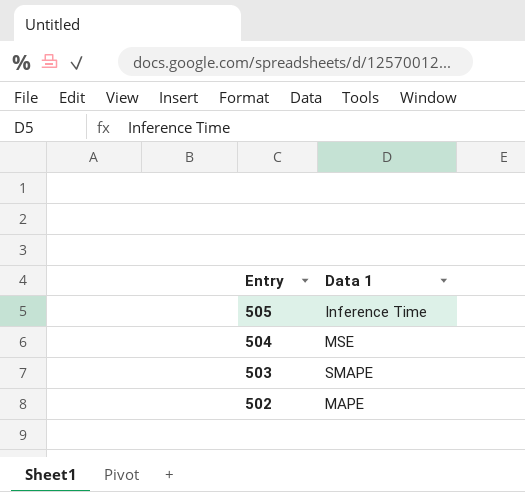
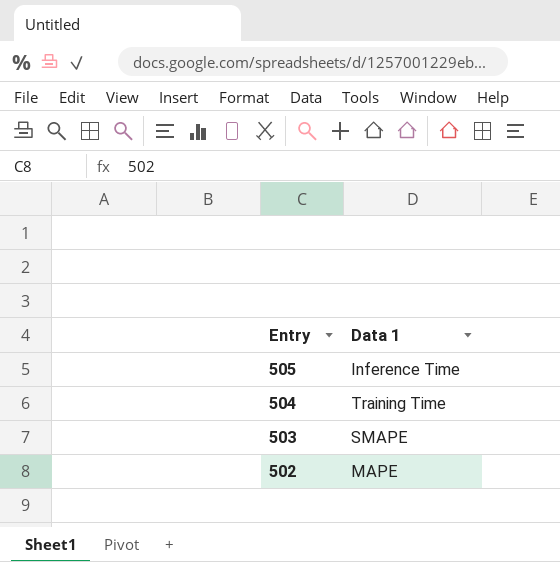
504 | Data 1: MSE -> Training Time

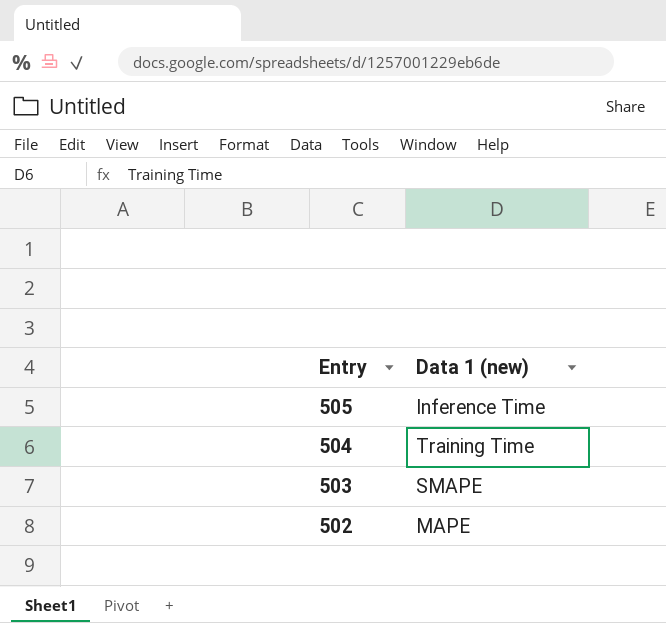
column name: Data 1 -> Data 1 (new)

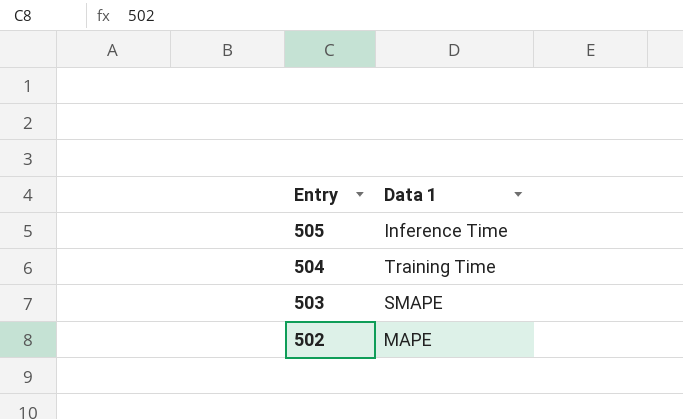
column name: Data 1 (new) -> Data 1

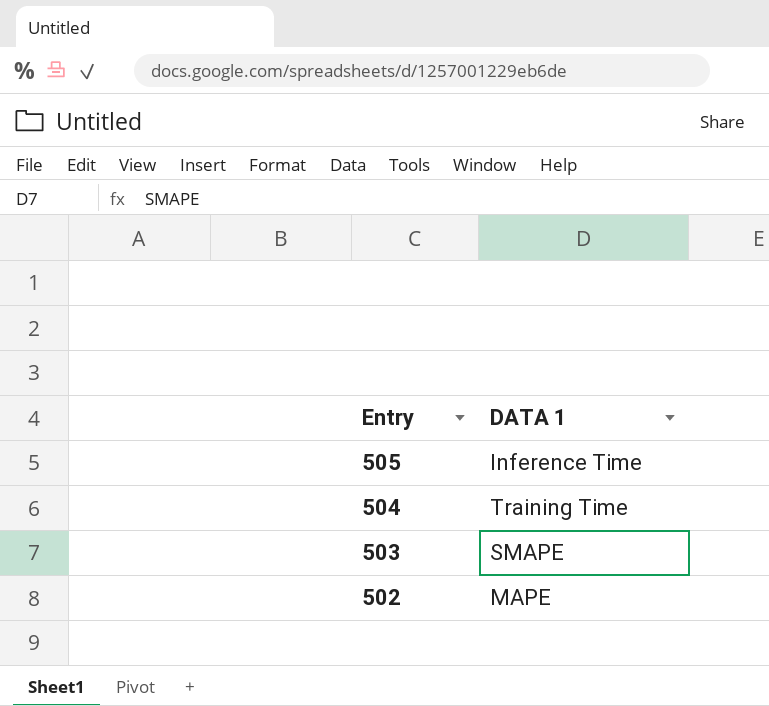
column name: Data 1 -> DATA 1

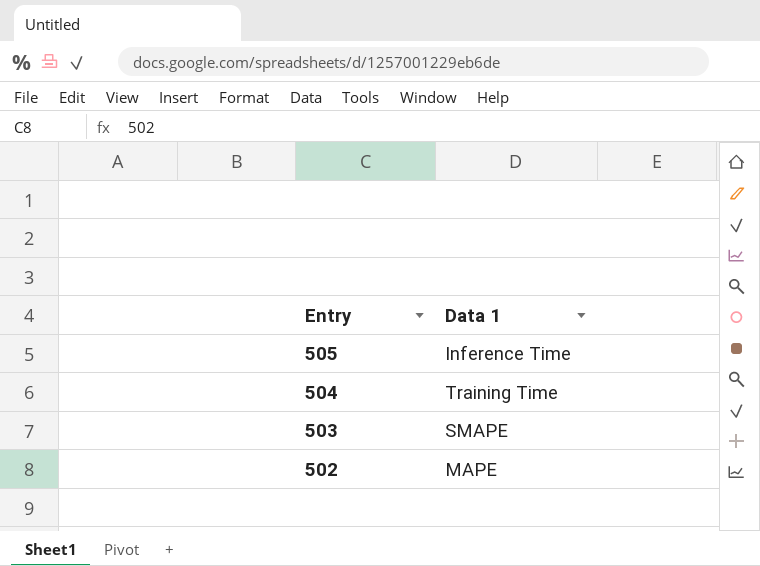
column name: DATA 1 -> Data 1

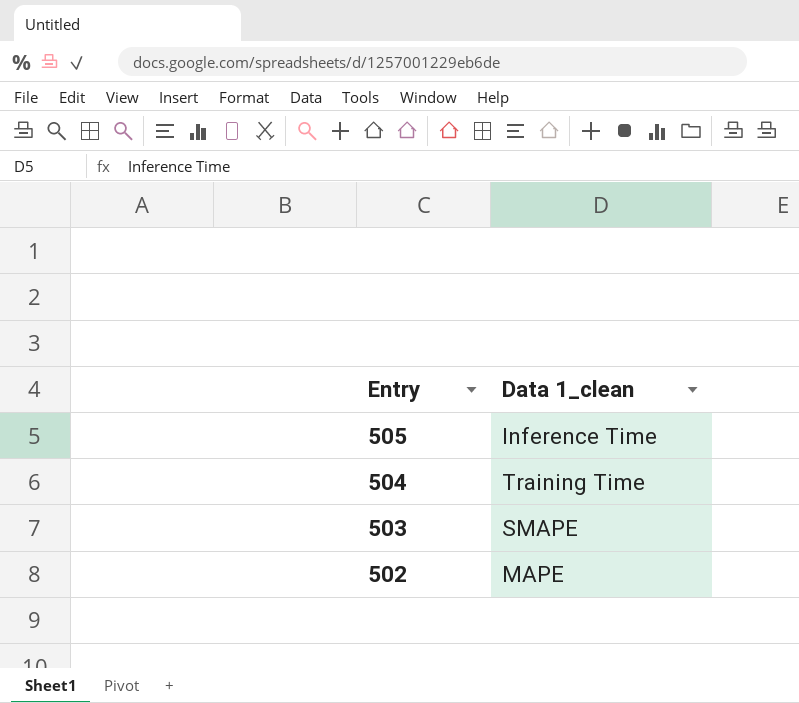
column name: Data 1 -> Data 1_clean

